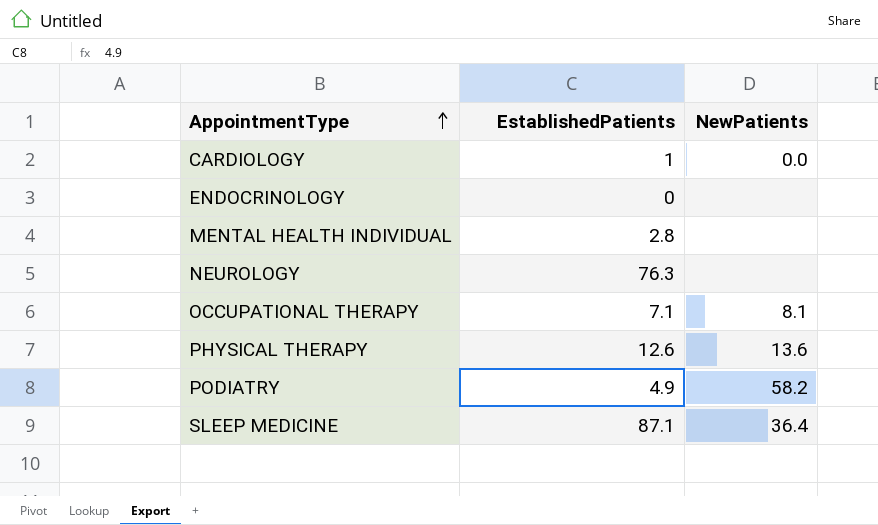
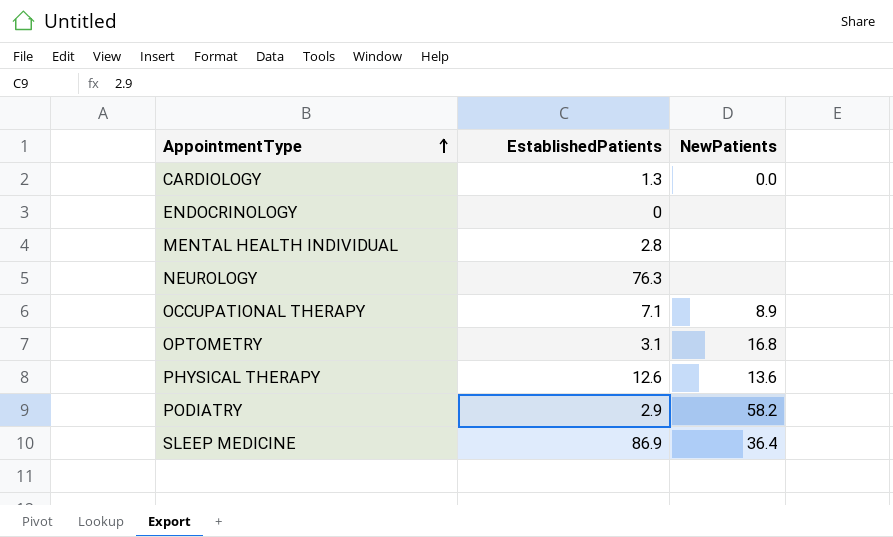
CARDIOLOGY | EstablishedPatients: 1 -> 1.3
OCCUPATIONAL THERAPY | NewPatients: 8.1 -> 8.9
row OPTOMETRY: none -> 3.1 | 16.8
PODIATRY | EstablishedPatients: 4.9 -> 2.9
SLEEP MEDICINE | EstablishedPatients: 87.1 -> 86.9

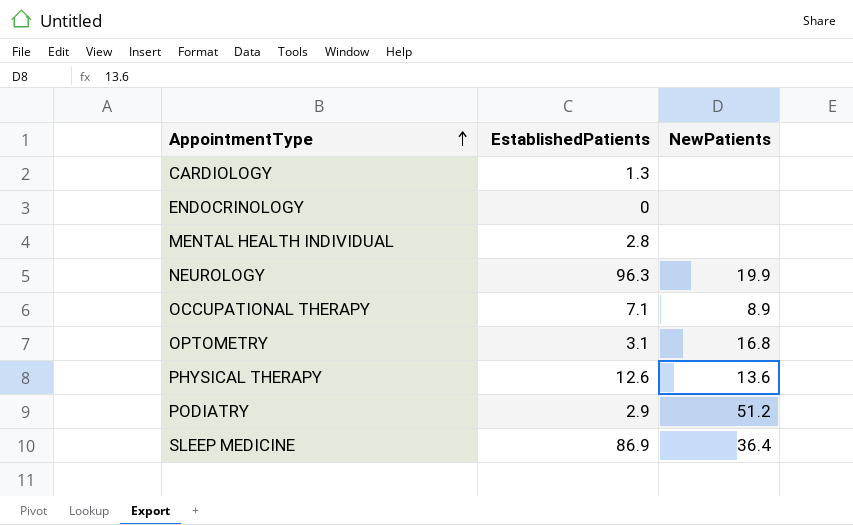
CARDIOLOGY | NewPatients: 0.0 -> none
NEUROLOGY | EstablishedPatients: 76.3 -> 96.3
NEUROLOGY | NewPatients: none -> 19.9
PODIATRY | NewPatients: 58.2 -> 51.2

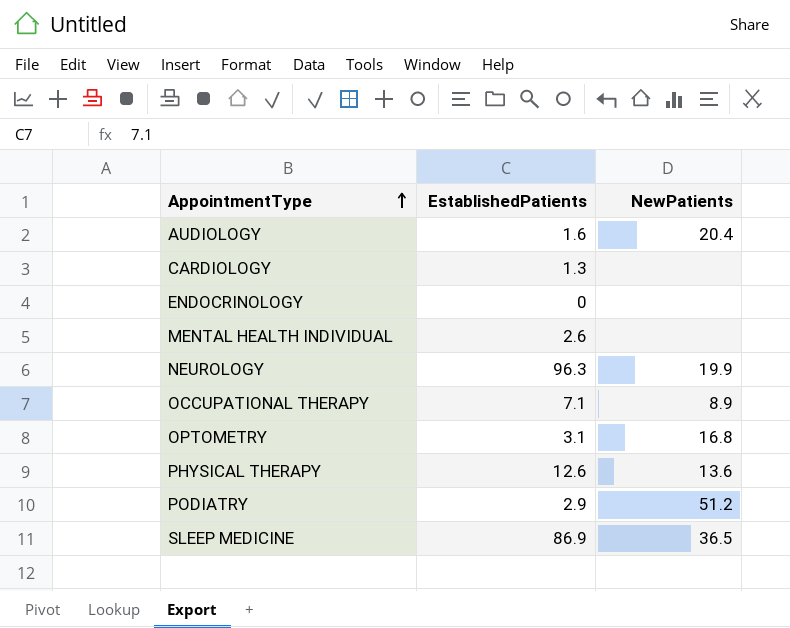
row AUDIOLOGY: none -> 1.6 | 20.4
MENTAL HEALTH INDIVIDUAL | EstablishedPatients: 2.8 -> 2.6
SLEEP MEDICINE | NewPatients: 36.4 -> 36.5

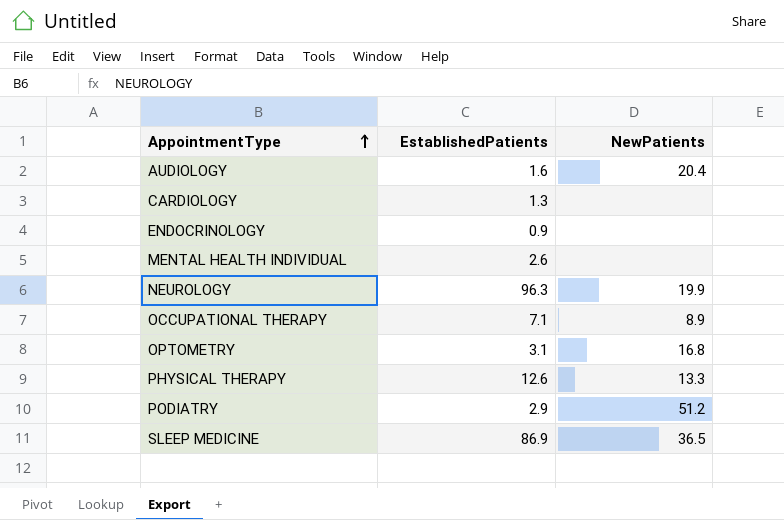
ENDOCRINOLOGY | EstablishedPatients: 0 -> 0.9
PHYSICAL THERAPY | NewPatients: 13.6 -> 13.3

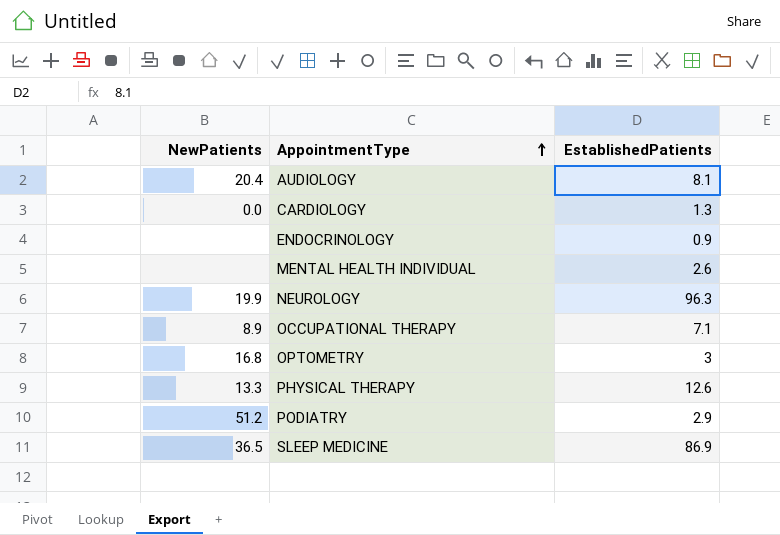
column NewPatients | position: 3 -> 1
AUDIOLOGY | EstablishedPatients: 1.6 -> 8.1
CARDIOLOGY | NewPatients: none -> 0.0
OPTOMETRY | EstablishedPatients: 3.1 -> 3

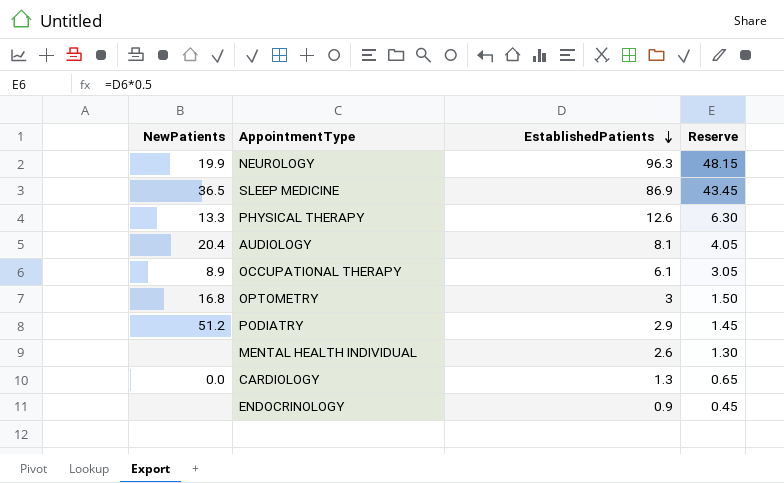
row order: AppointmentType ascending -> EstablishedPatients descending
column Reserve | formula: none -> [EstablishedPatients] * 0.5
OCCUPATIONAL THERAPY | EstablishedPatients: 7.1 -> 6.1

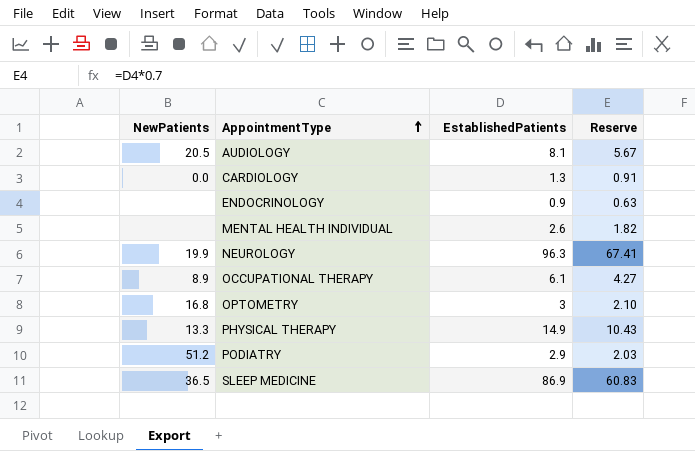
row order: EstablishedPatients descending -> AppointmentType ascending
column Reserve | formula: [EstablishedPatients] * 0.5 -> [EstablishedPatients] * 0.7
AUDIOLOGY | NewPatients: 20.4 -> 20.5
PHYSICAL THERAPY | EstablishedPatients: 12.6 -> 14.9

